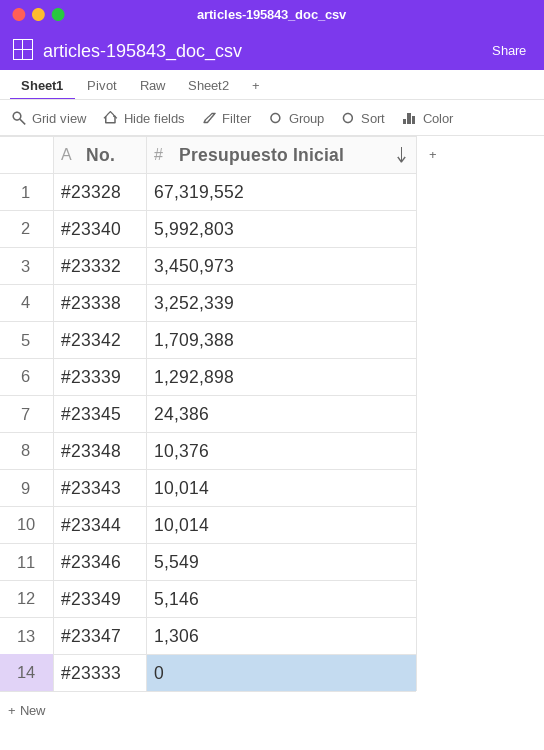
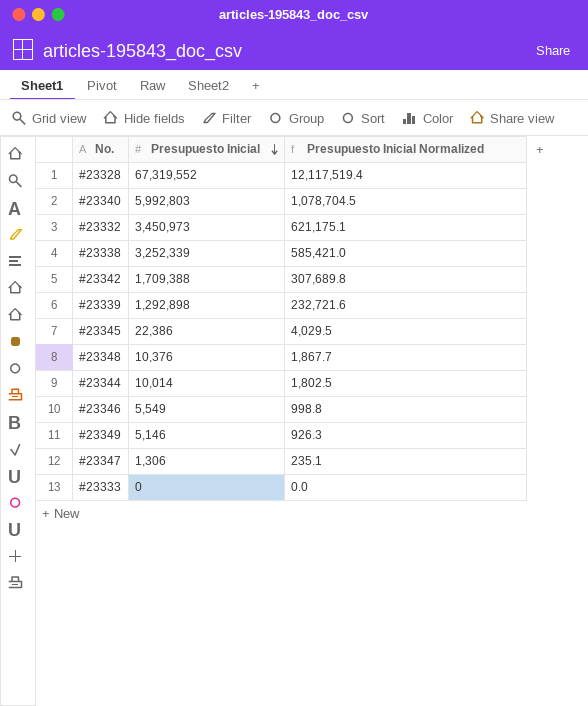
column Presupuesto Inicial Normalized | formula: none -> [Presupuesto Inicial] * 0.18
row #23343: 10,014 -> none
#23345 | Presupuesto Inicial: 24,386 -> 22,386

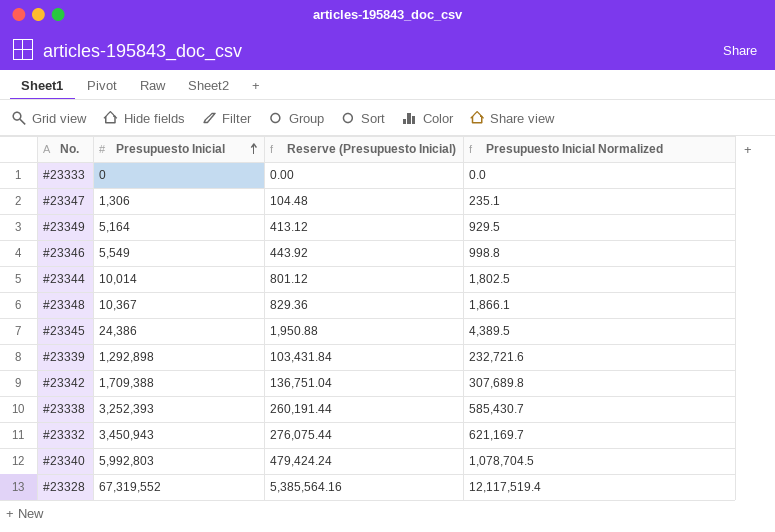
row order: Presupuesto Inicial descending -> Presupuesto Inicial ascending
column Reserve (Presupuesto Inicial) | formula: none -> [Presupuesto Inicial] * 0.08
#23349 | Presupuesto Inicial: 5,146 -> 5,164
#23349 | Presupuesto Inicial Normalized: 926.3 -> 929.5
#23348 | Presupuesto Inicial: 10,376 -> 10,367
#23348 | Presupuesto Inicial Normalized: 1,867.7 -> 1,866.1
#23345 | Presupuesto Inicial: 22,386 -> 24,386
#23345 | Presupuesto Inicial Normalized: 4,029.5 -> 4,389.5
#23338 | Presupuesto Inicial: 3,252,339 -> 3,252,393
#23338 | Presupuesto Inicial Normalized: 585,421.0 -> 585,430.7
#23332 | Presupuesto Inicial: 3,450,973 -> 3,450,943
#23332 | Presupuesto Inicial Normalized: 621,175.1 -> 621,169.7

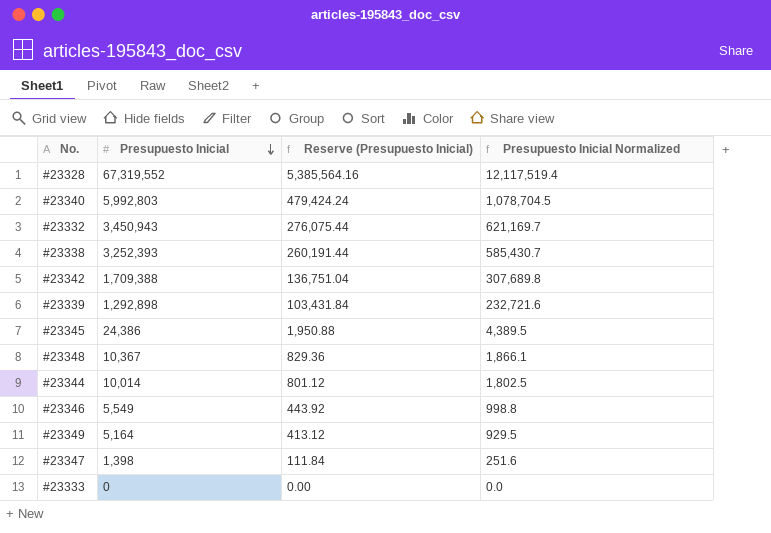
row order: Presupuesto Inicial ascending -> Presupuesto Inicial descending
#23347 | Presupuesto Inicial: 1,306 -> 1,398
#23347 | Reserve (Presupuesto Inicial): 104.48 -> 111.84
#23347 | Presupuesto Inicial Normalized: 235.1 -> 251.6

